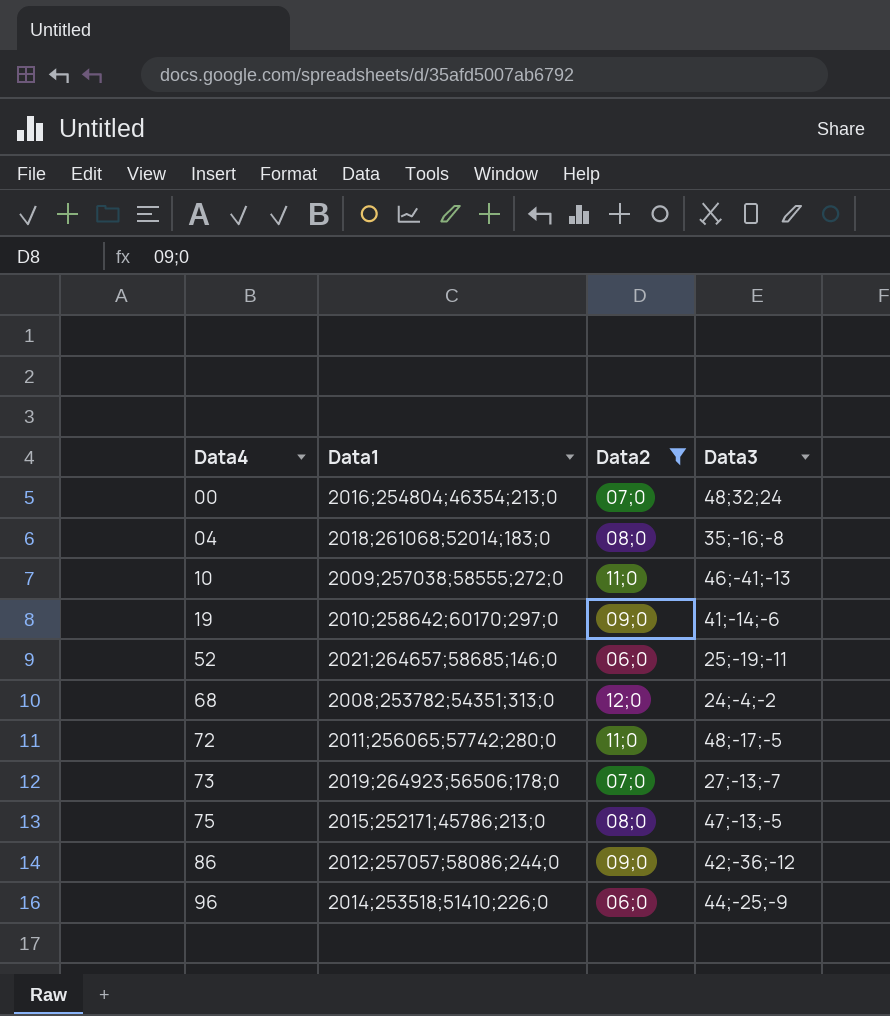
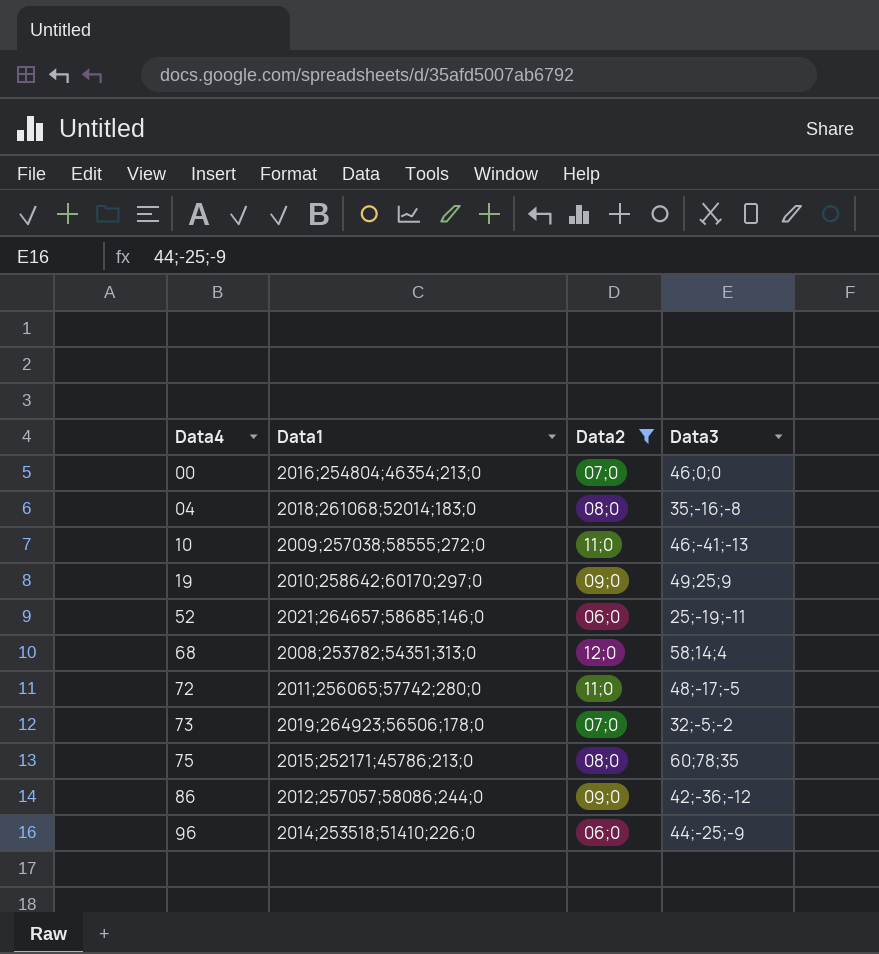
00 | Data3: 48;32;24 -> 46;0;0
19 | Data3: 41;-14;-6 -> 49;25;9
68 | Data3: 24;-4;-2 -> 58;14;4
73 | Data3: 27;-13;-7 -> 32;-5;-2
75 | Data3: 47;-13;-5 -> 60;78;35

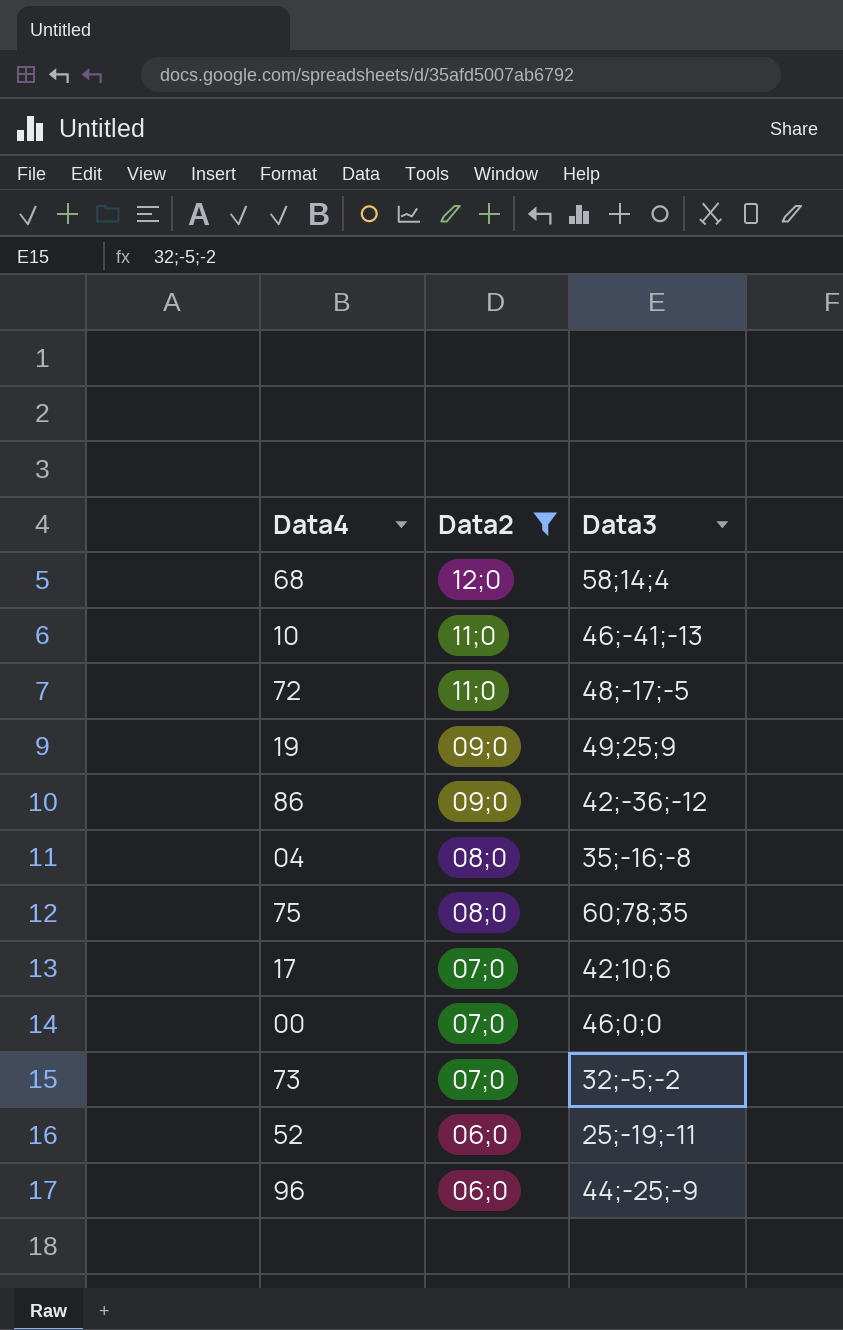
row order: Data4 ascending -> Data2 descending
column Data1 | position: 2 -> none
row 17: none -> 07;0 | 42;10;6

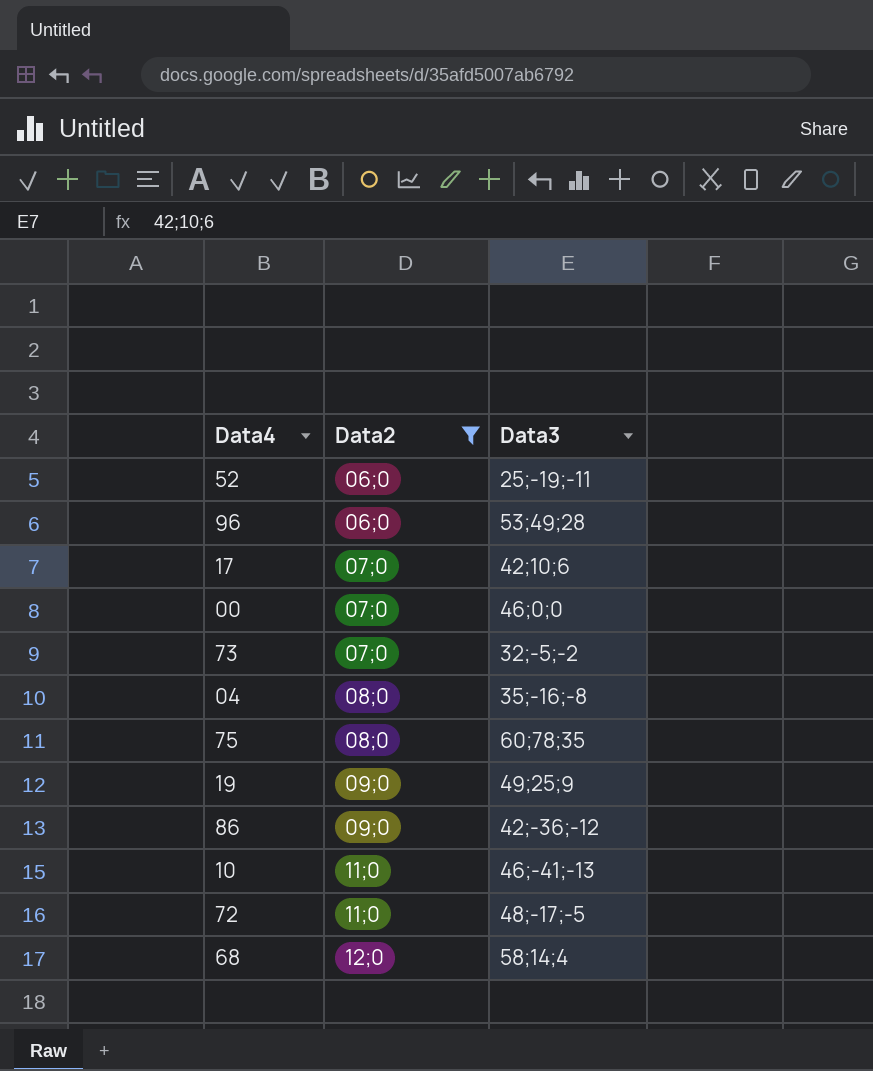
row order: Data2 descending -> Data2 ascending
96 | Data3: 44;-25;-9 -> 53;49;28

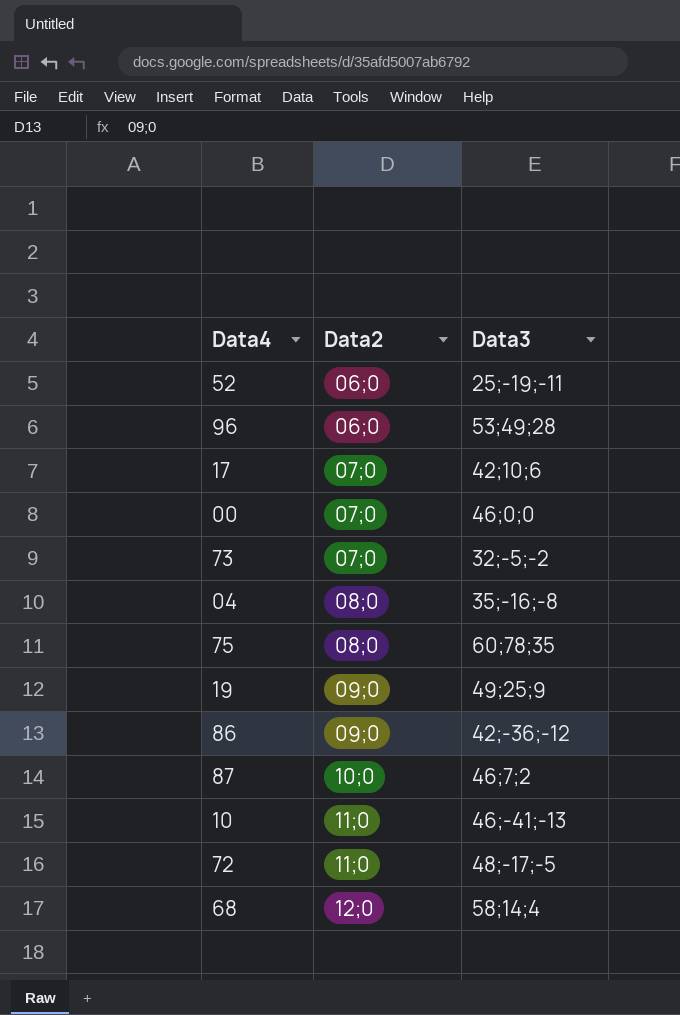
filter: Data2 != 10;0 -> none

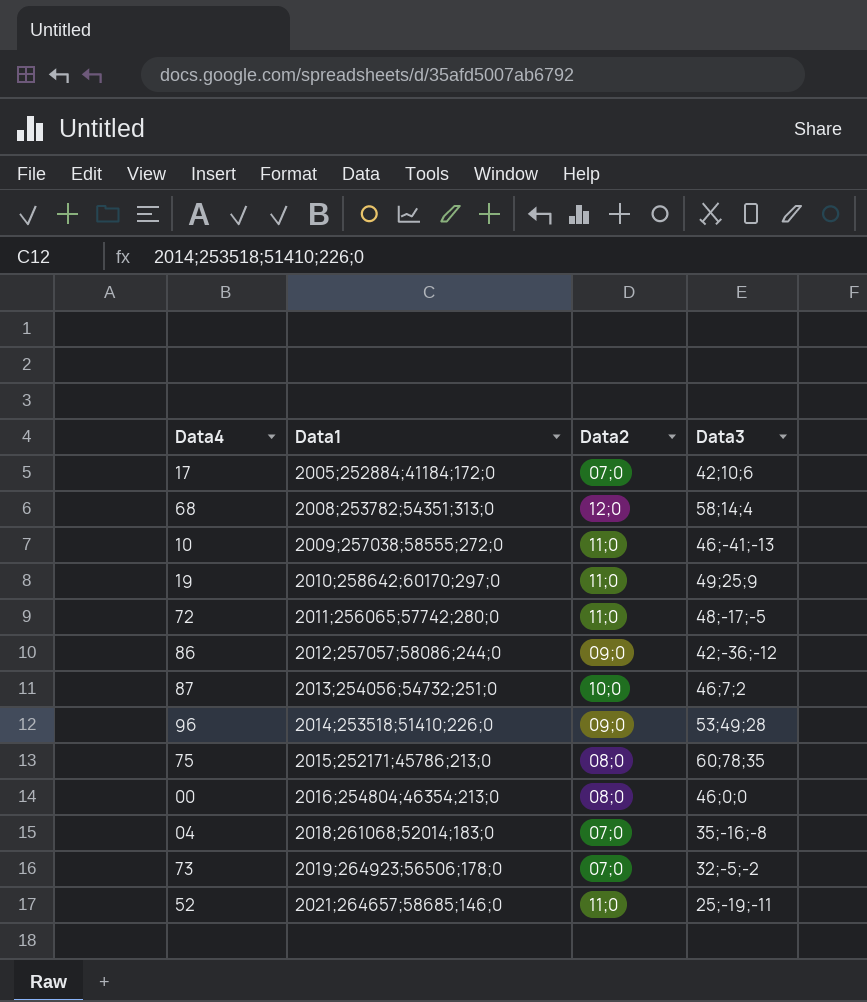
row order: Data2 ascending -> Data1 ascending
column Data1 | position: none -> 2
19 | Data2: 09;0 -> 11;0
96 | Data2: 06;0 -> 09;0
00 | Data2: 07;0 -> 08;0
04 | Data2: 08;0 -> 07;0
52 | Data2: 06;0 -> 11;0

